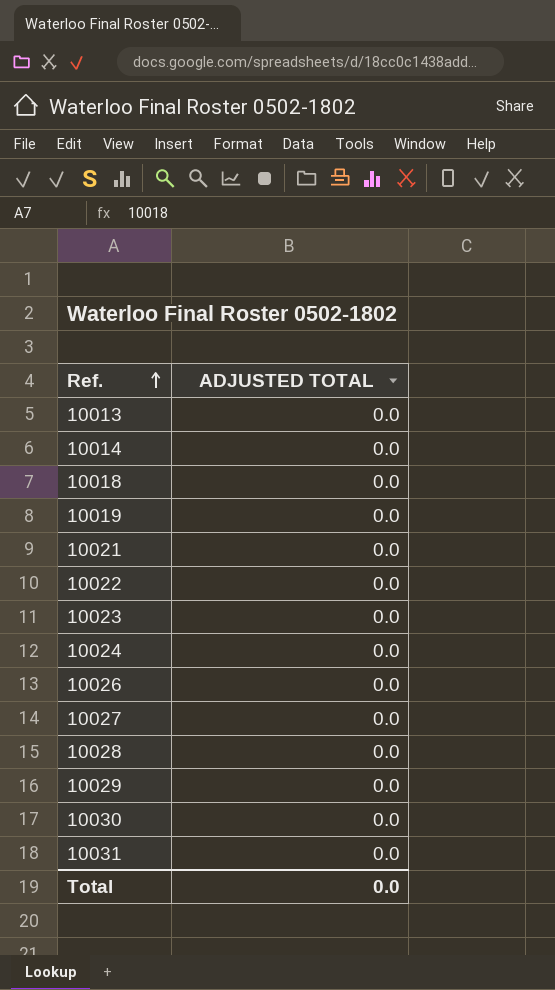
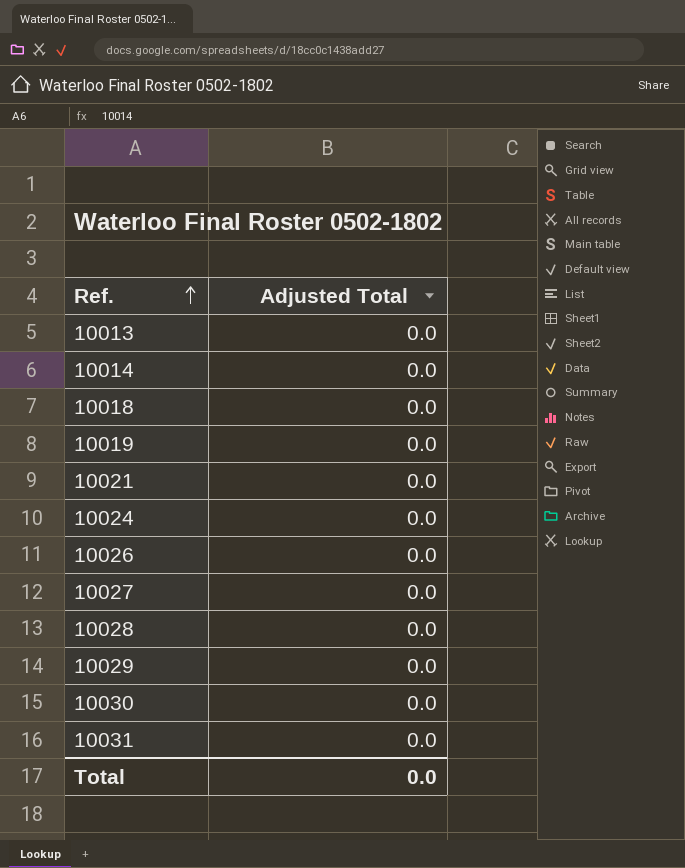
column name: ADJUSTED TOTAL -> Adjusted Total
row 10022: 0.0 -> none
row 10023: 0.0 -> none

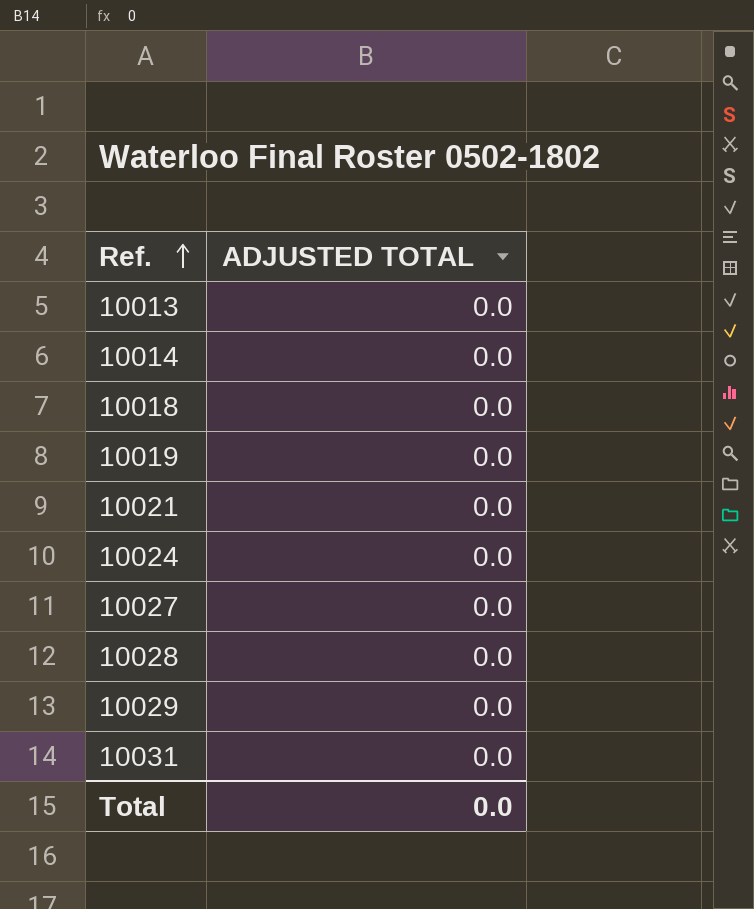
column name: Adjusted Total -> ADJUSTED TOTAL
row 10026: 0.0 -> none
row 10030: 0.0 -> none

